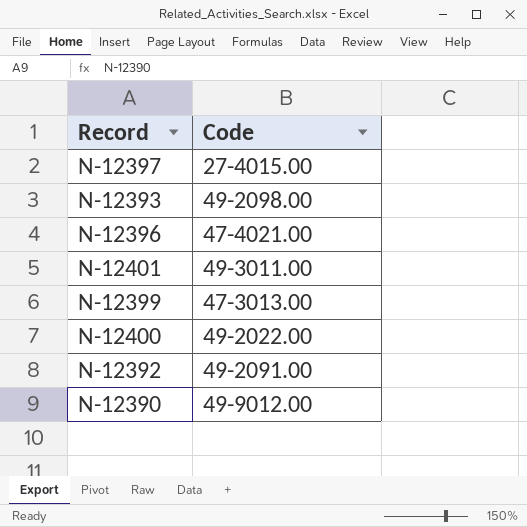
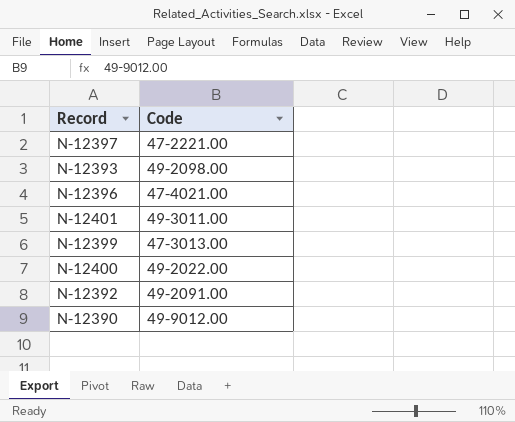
N-12397 | Code: 27-4015.00 -> 47-2221.00

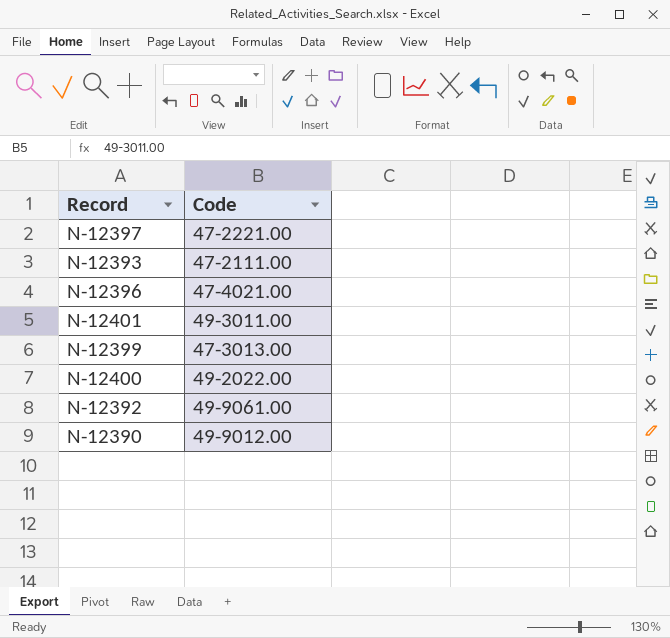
N-12393 | Code: 49-2098.00 -> 47-2111.00
N-12392 | Code: 49-2091.00 -> 49-9061.00

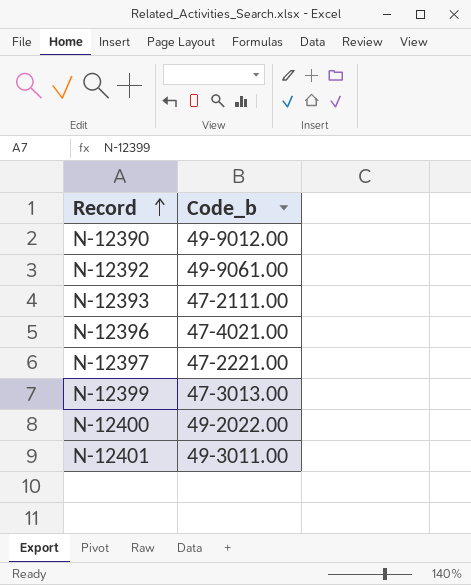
row order: none -> Record ascending
column name: Code -> Code_b

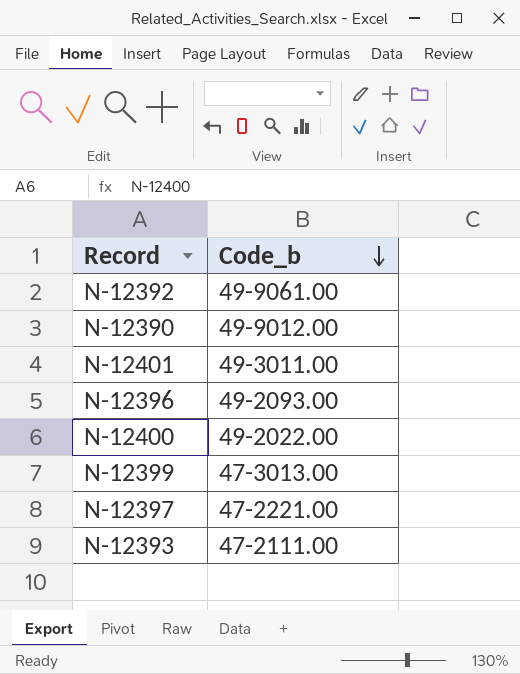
row order: Record ascending -> Code_b descending
N-12396 | Code_b: 47-4021.00 -> 49-2093.00

